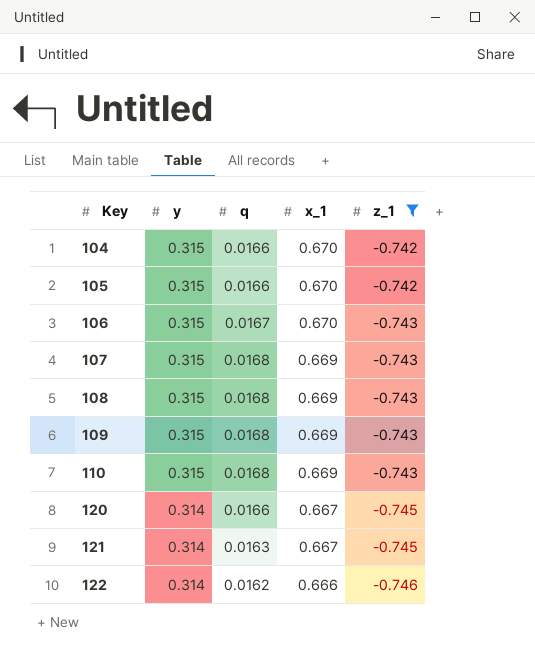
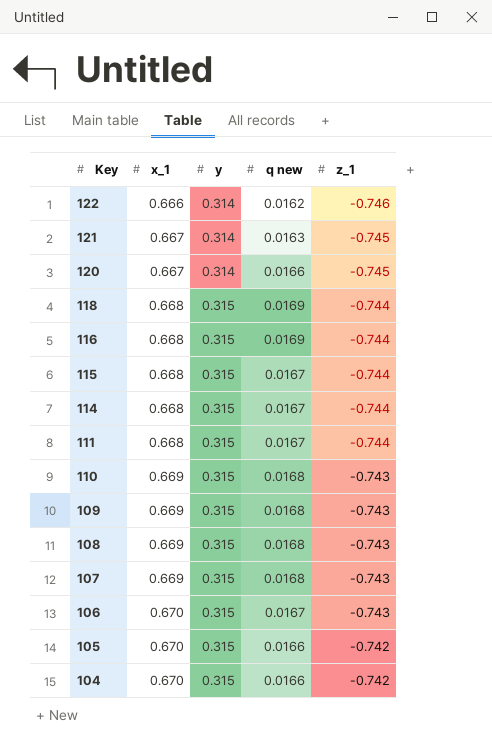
filter: z_1 != -0.744 -> none
row order: Key ascending -> Key descending
column x_1 | position: 4 -> 2
column name: q -> q new

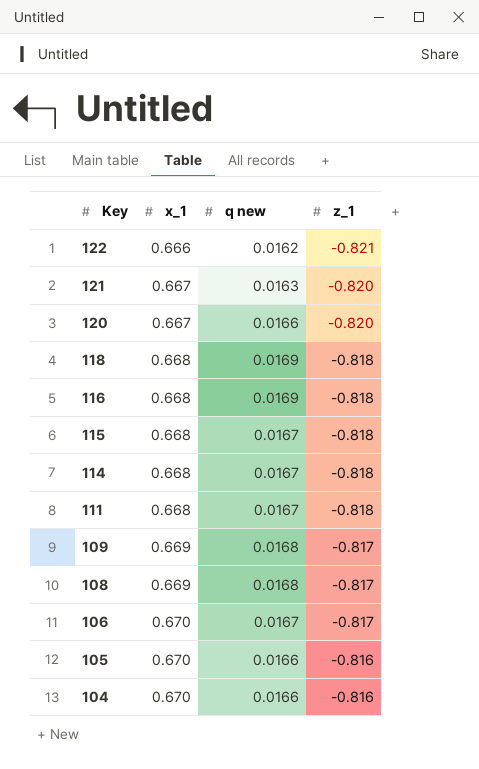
column y | position: 3 -> none
row 110: 0.669 | 0.315 | 0.0168 | -0.743 -> none
row 107: 0.669 | 0.315 | 0.0168 | -0.743 -> none
122 | z_1: -0.746 -> -0.821
121 | z_1: -0.745 -> -0.820
120 | z_1: -0.745 -> -0.820
118 | z_1: -0.744 -> -0.818
116 | z_1: -0.744 -> -0.818
115 | z_1: -0.744 -> -0.818
114 | z_1: -0.744 -> -0.818
111 | z_1: -0.744 -> -0.818
109 | z_1: -0.743 -> -0.817
108 | z_1: -0.743 -> -0.817
106 | z_1: -0.743 -> -0.817
105 | z_1: -0.742 -> -0.816
104 | z_1: -0.742 -> -0.816

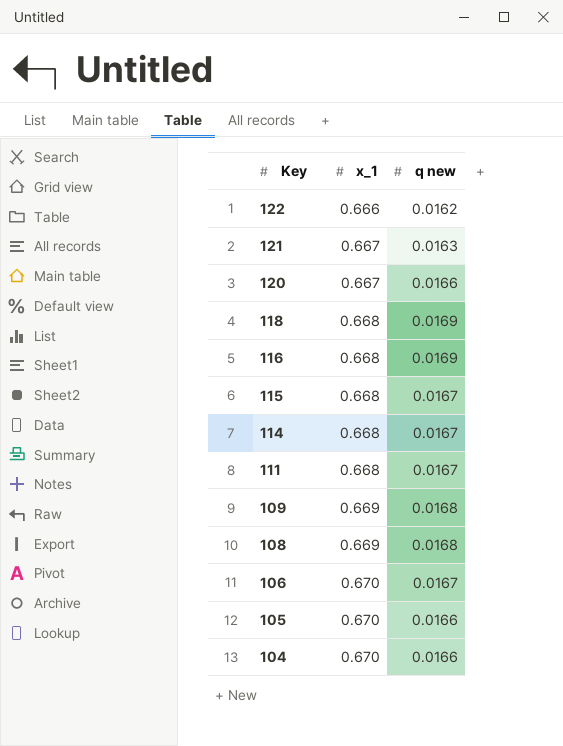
column z_1 | position: 4 -> none

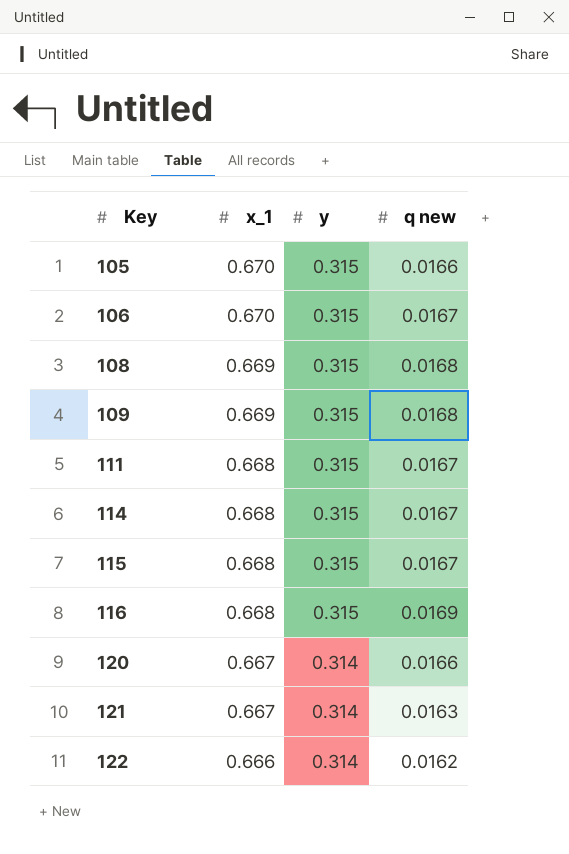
row order: Key descending -> Key ascending
column y | position: none -> 3
row 118: 0.668 | 0.0169 -> none
row 104: 0.670 | 0.0166 -> none

